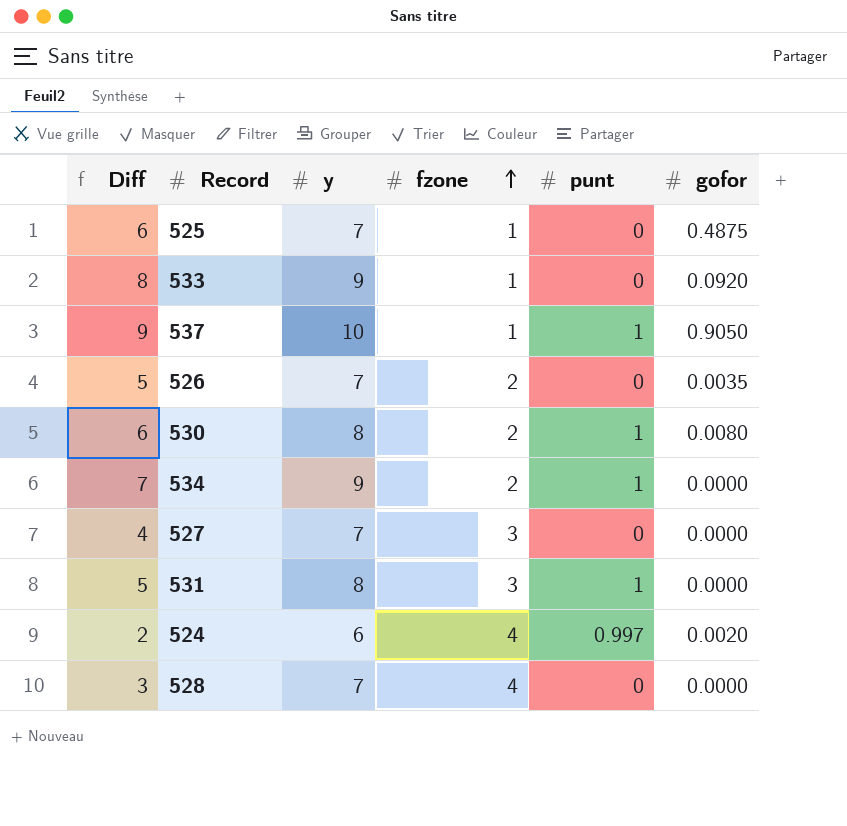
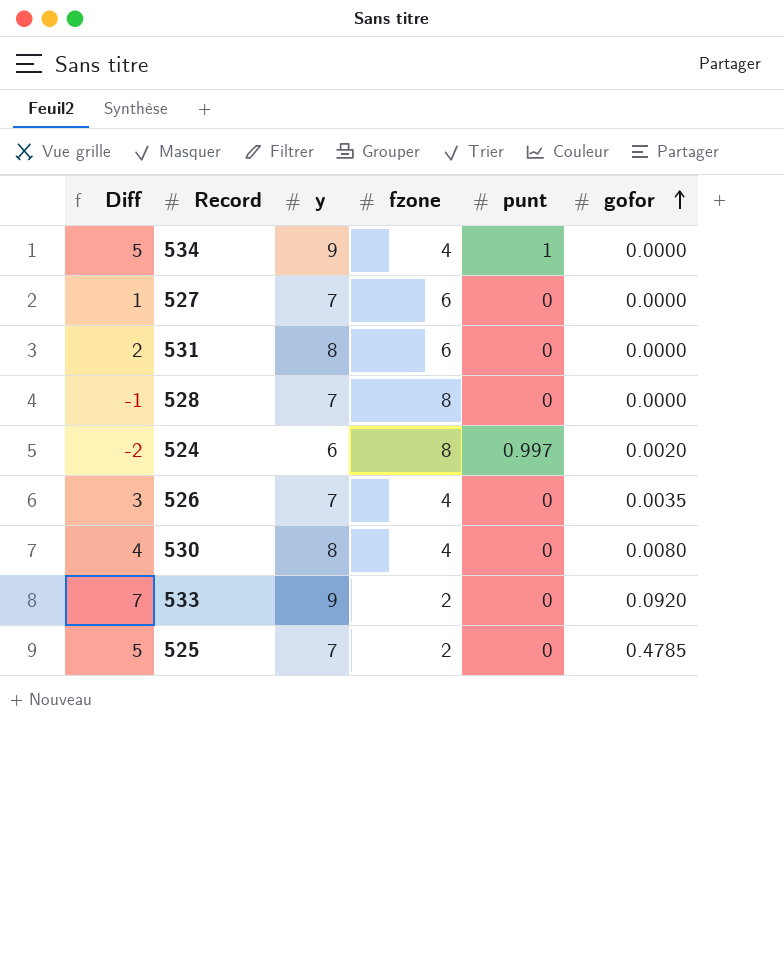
row order: fzone ascending -> gofor ascending
row 537: 9 | 10 | 1 | 1 | 0.9050 -> none
534 | Diff: 7 -> 5
534 | fzone: 2 -> 4
527 | Diff: 4 -> 1
527 | fzone: 3 -> 6
531 | Diff: 5 -> 2
531 | fzone: 3 -> 6
531 | punt: 1 -> 0
528 | Diff: 3 -> -1
528 | fzone: 4 -> 8
524 | Diff: 2 -> -2
524 | fzone: 4 -> 8
526 | Diff: 5 -> 3
526 | fzone: 2 -> 4
530 | Diff: 6 -> 4
530 | fzone: 2 -> 4
530 | punt: 1 -> 0
533 | Diff: 8 -> 7
533 | fzone: 1 -> 2
525 | Diff: 6 -> 5
525 | fzone: 1 -> 2
525 | gofor: 0.4875 -> 0.4785

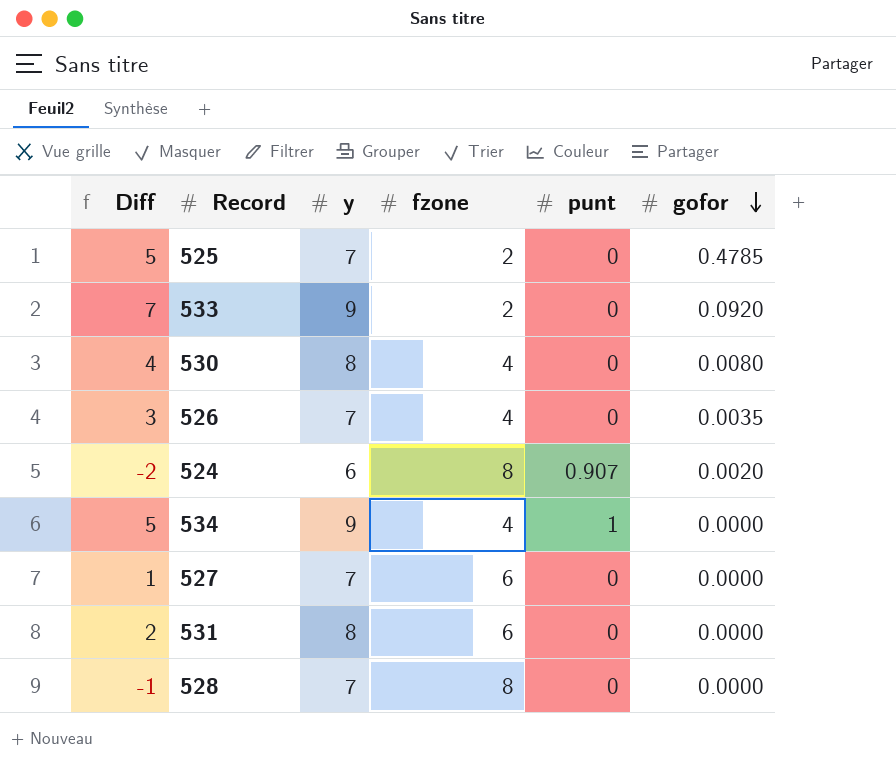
row order: gofor ascending -> gofor descending
524 | punt: 0.997 -> 0.907

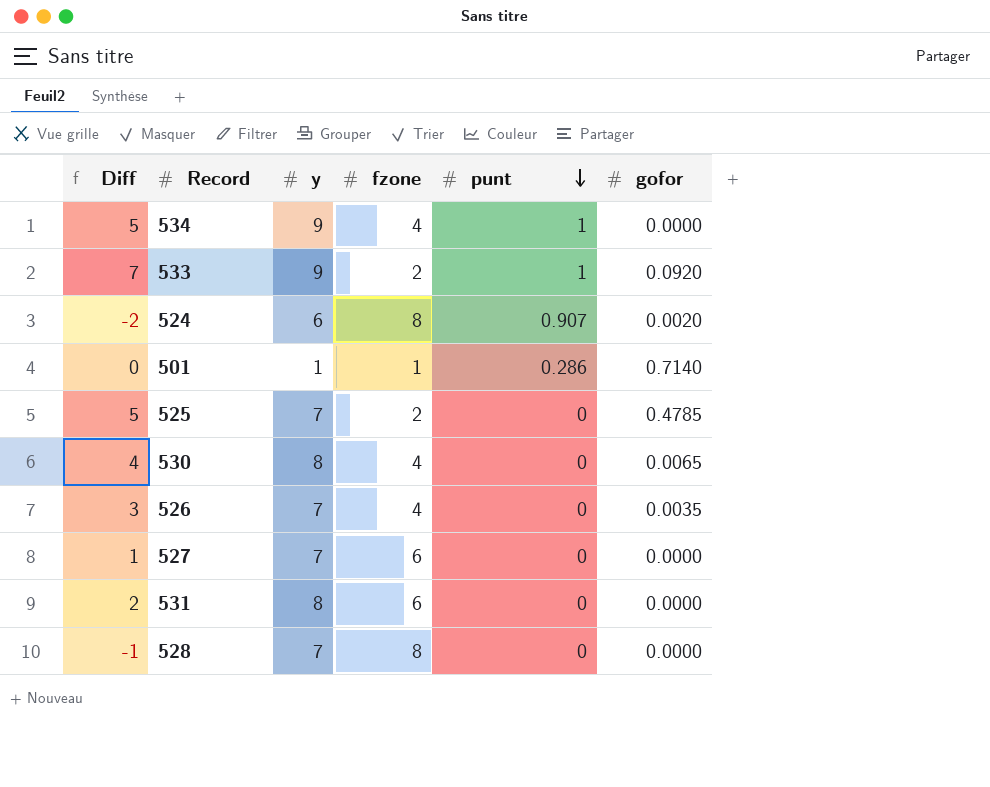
row order: gofor descending -> punt descending
533 | punt: 0 -> 1
row 501: none -> 0 | 1 | 1 | 0.286 | 0.7140
530 | gofor: 0.0080 -> 0.0065

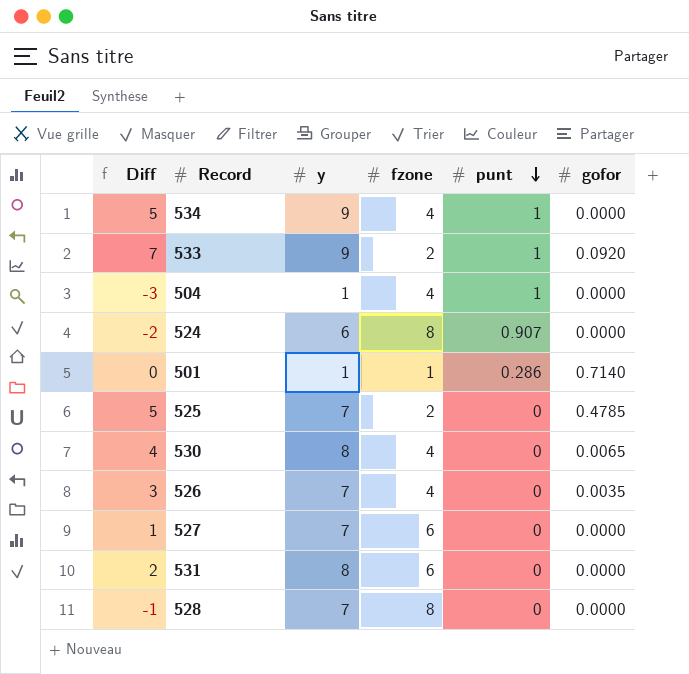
row 504: none -> -3 | 1 | 4 | 1 | 0.0000
524 | gofor: 0.0020 -> 0.0000

